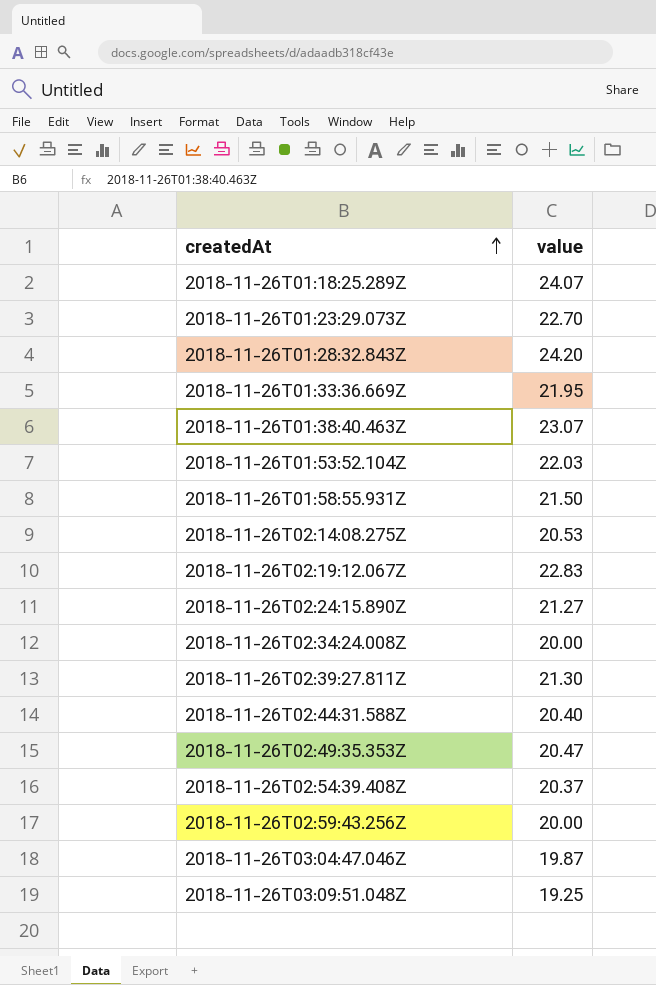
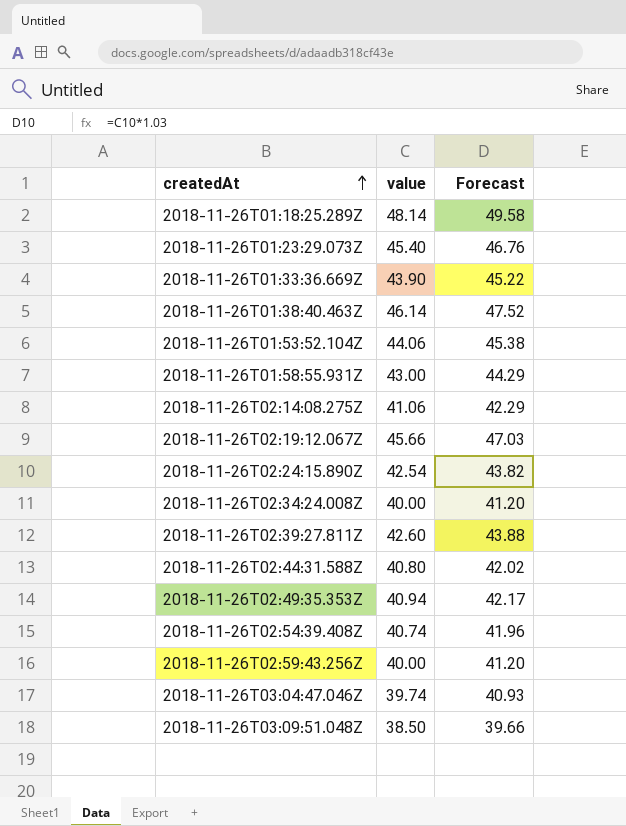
column Forecast | formula: none -> [value] * 1.03
row 2018-11-26T01:28:32.843Z: 24.20 -> none
2018-11-26T01:18:25.289Z | value: 24.07 -> 48.14
2018-11-26T01:23:29.073Z | value: 22.70 -> 45.40
2018-11-26T01:33:36.669Z | value: 21.95 -> 43.90
2018-11-26T01:38:40.463Z | value: 23.07 -> 46.14
2018-11-26T01:53:52.104Z | value: 22.03 -> 44.06
2018-11-26T01:58:55.931Z | value: 21.50 -> 43.00
2018-11-26T02:14:08.275Z | value: 20.53 -> 41.06
2018-11-26T02:19:12.067Z | value: 22.83 -> 45.66
2018-11-26T02:24:15.890Z | value: 21.27 -> 42.54
2018-11-26T02:34:24.008Z | value: 20.00 -> 40.00
2018-11-26T02:39:27.811Z | value: 21.30 -> 42.60
2018-11-26T02:44:31.588Z | value: 20.40 -> 40.80
2018-11-26T02:49:35.353Z | value: 20.47 -> 40.94
2018-11-26T02:54:39.408Z | value: 20.37 -> 40.74
2018-11-26T02:59:43.256Z | value: 20.00 -> 40.00
2018-11-26T03:04:47.046Z | value: 19.87 -> 39.74
2018-11-26T03:09:51.048Z | value: 19.25 -> 38.50

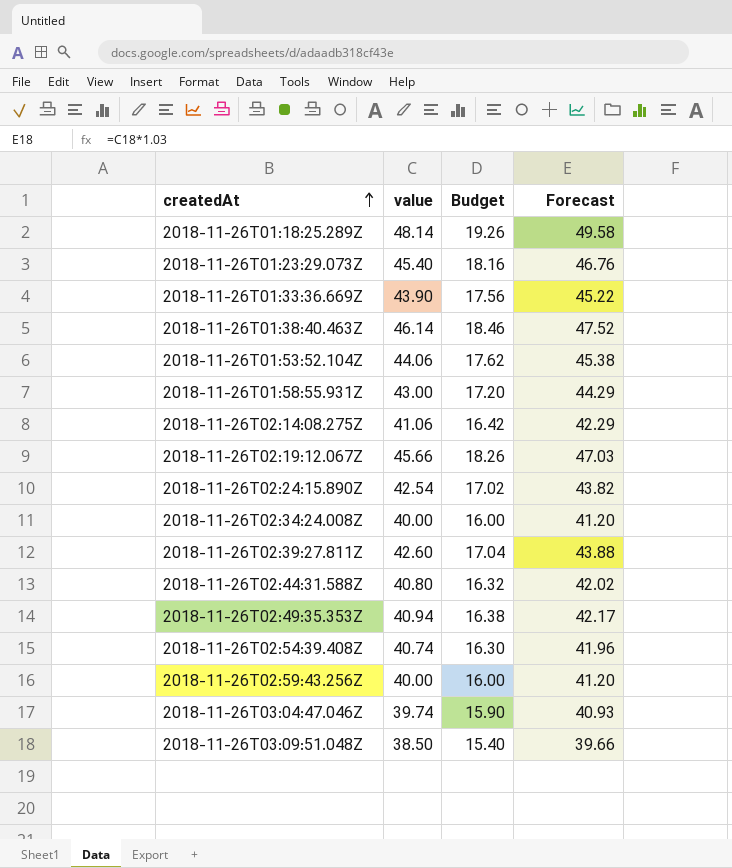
column Budget | formula: none -> [value] * 0.4

